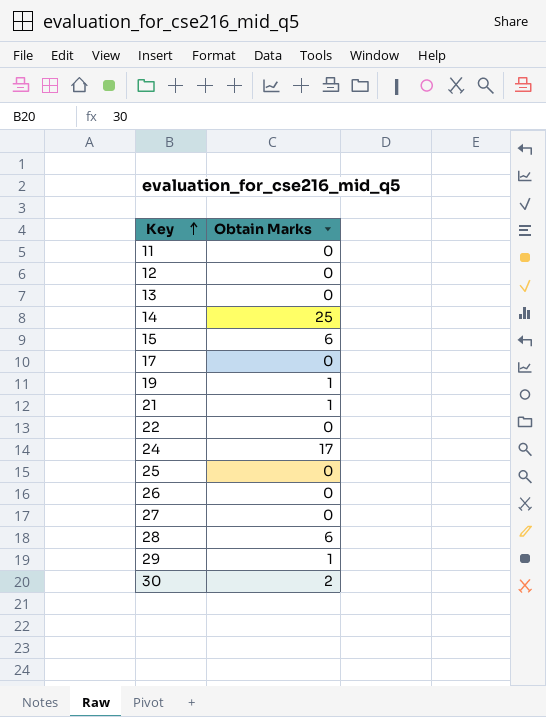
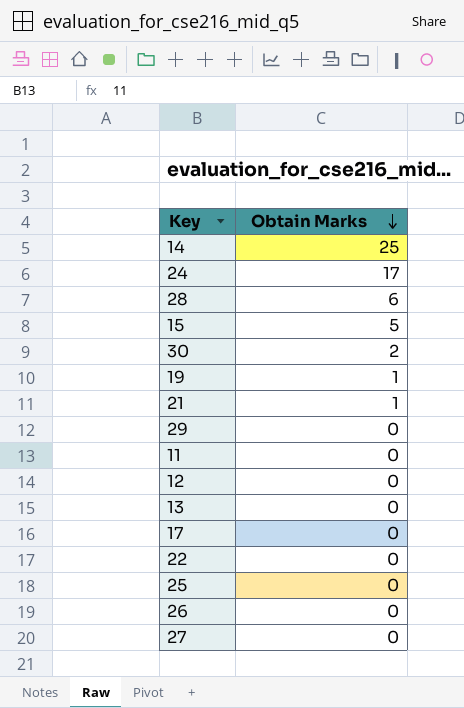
row order: Key ascending -> Obtain Marks descending
15 | Obtain Marks: 6 -> 5
29 | Obtain Marks: 1 -> 0

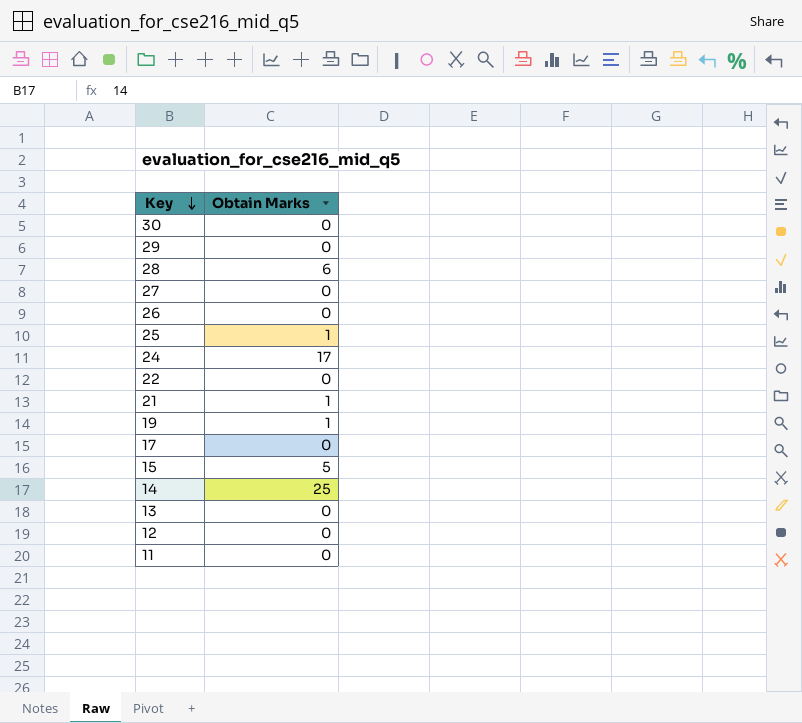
row order: Obtain Marks descending -> Key descending
30 | Obtain Marks: 2 -> 0
25 | Obtain Marks: 0 -> 1

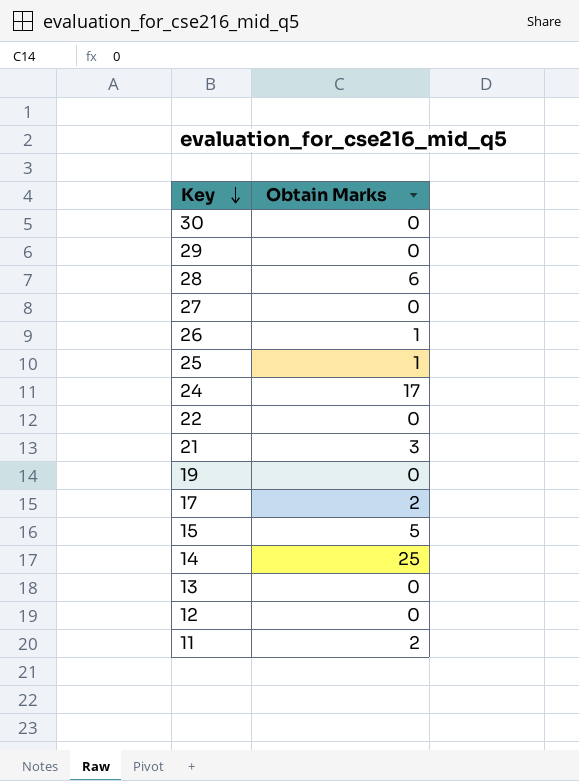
26 | Obtain Marks: 0 -> 1
21 | Obtain Marks: 1 -> 3
19 | Obtain Marks: 1 -> 0
17 | Obtain Marks: 0 -> 2
11 | Obtain Marks: 0 -> 2

